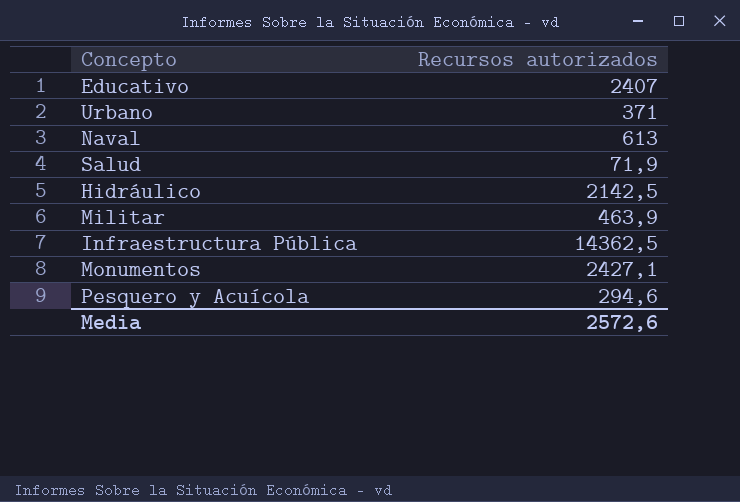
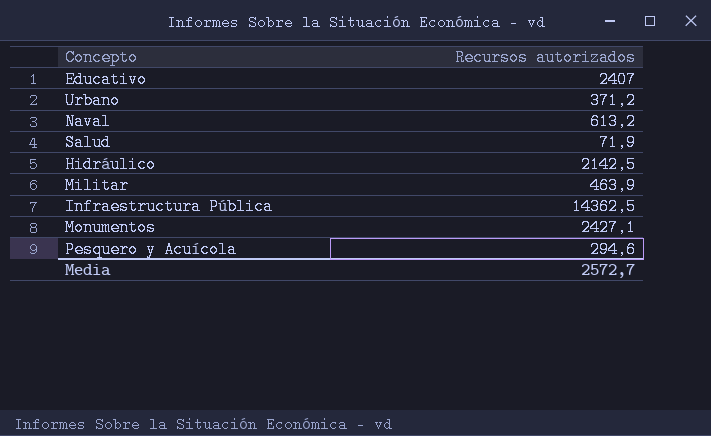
Urbano | Recursos autorizados: 371 -> 371,2
Naval | Recursos autorizados: 613 -> 613,2
Media | Recursos autorizados: 2572,6 -> 2572,7

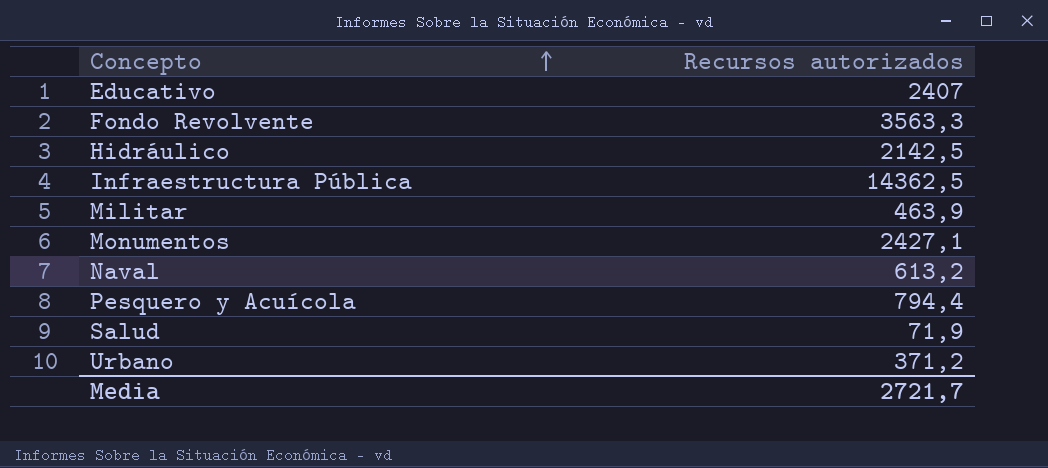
row order: none -> Concepto ascending
row Fondo Revolvente: none -> 3563,3
Pesquero y Acuícola | Recursos autorizados: 294,6 -> 794,4
Media | Recursos autorizados: 2572,7 -> 2721,7

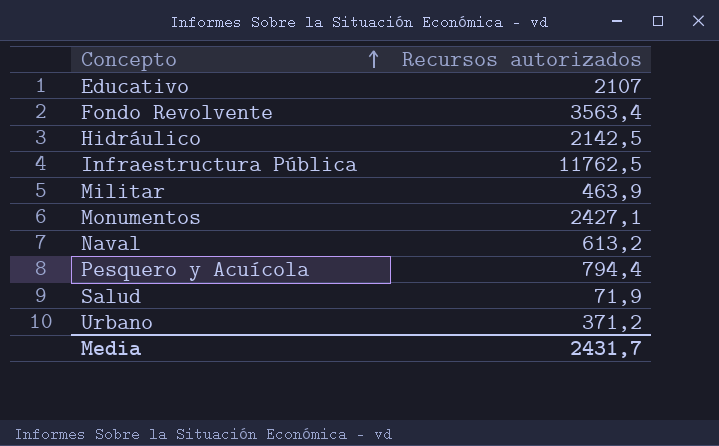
Educativo | Recursos autorizados: 2407 -> 2107
Fondo Revolvente | Recursos autorizados: 3563,3 -> 3563,4
Infraestructura Pública | Recursos autorizados: 14362,5 -> 11762,5
Media | Recursos autorizados: 2721,7 -> 2431,7

